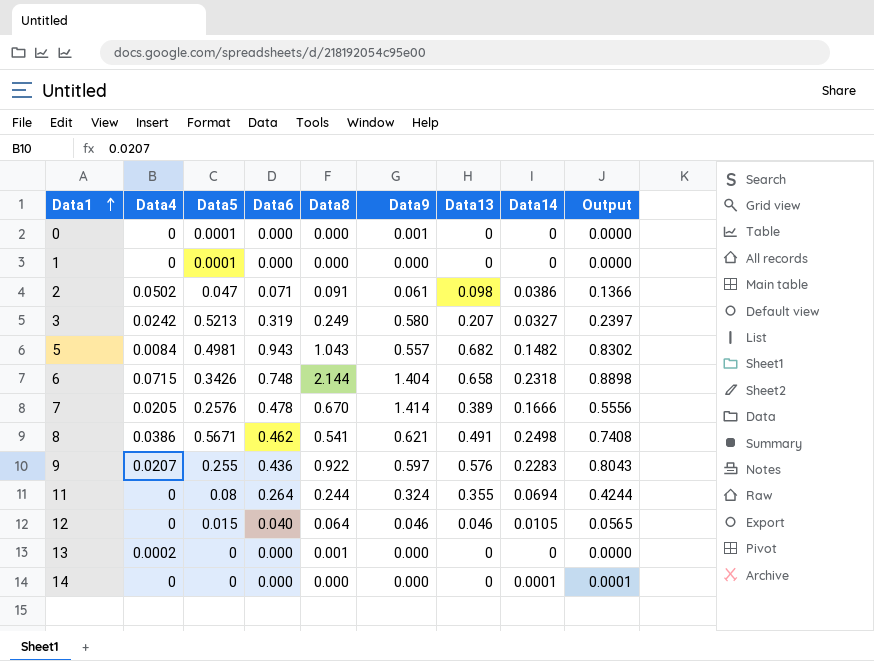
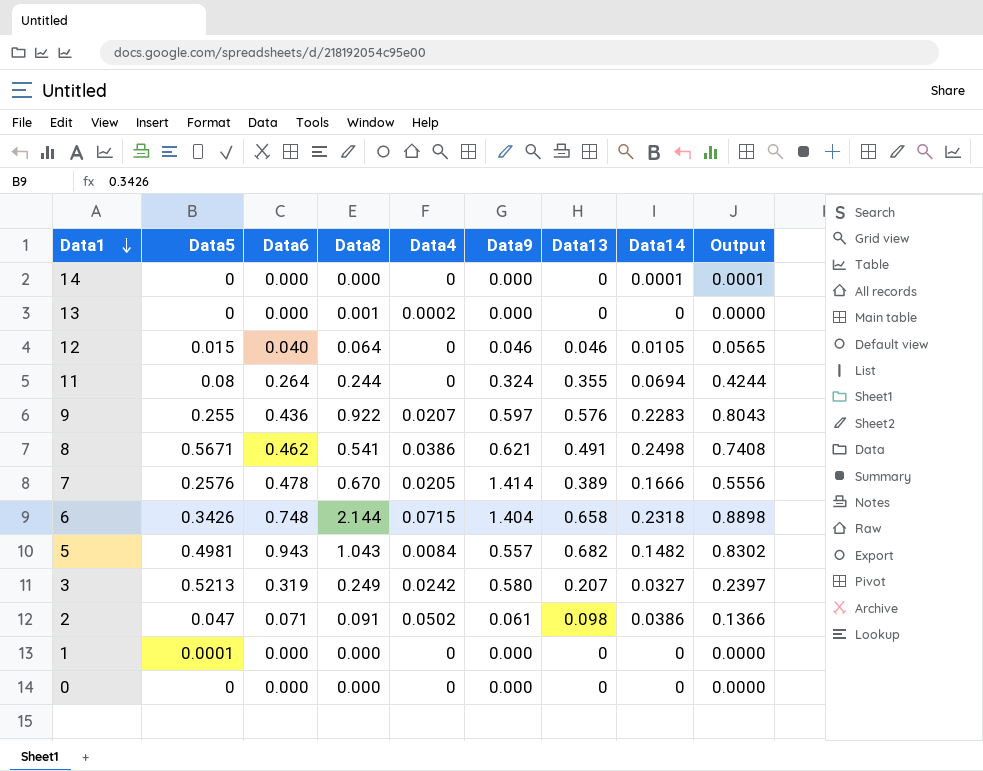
row order: Data1 ascending -> Data1 descending
column Data4 | position: 2 -> 5
0 | Data5: 0.0001 -> 0
0 | Data9: 0.001 -> 0.000

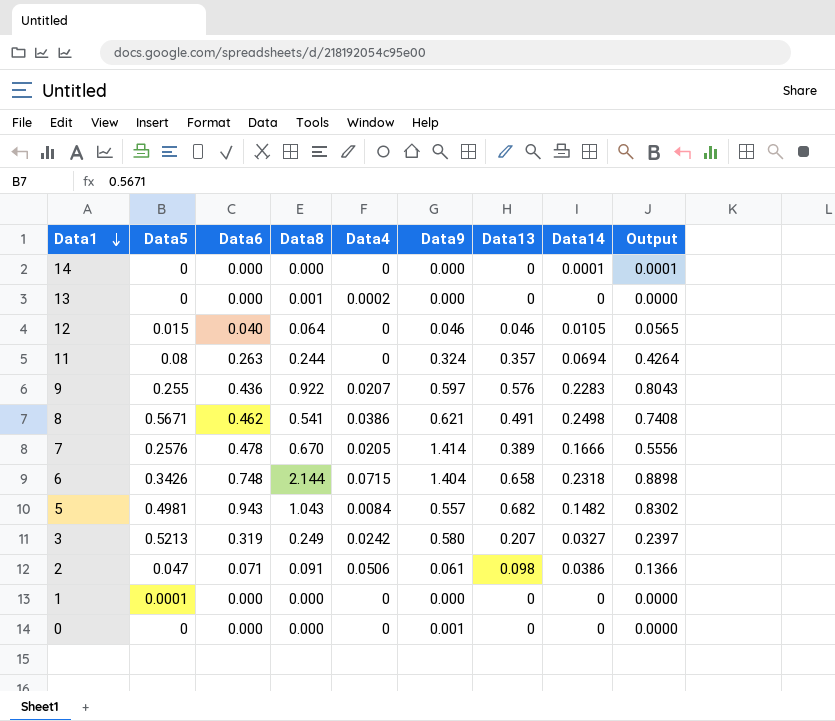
11 | Data6: 0.264 -> 0.263
11 | Data13: 0.355 -> 0.357
11 | Output: 0.4244 -> 0.4264
2 | Data4: 0.0502 -> 0.0506
0 | Data9: 0.000 -> 0.001

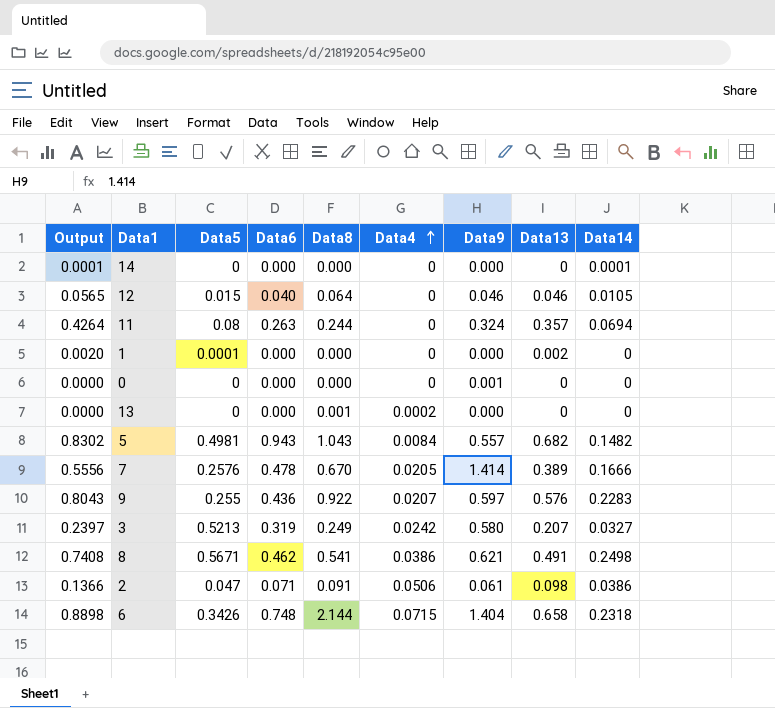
row order: Data1 descending -> Data4 ascending
column Output | position: 9 -> 1
1 | Output: 0.0000 -> 0.0020
1 | Data13: 0 -> 0.002

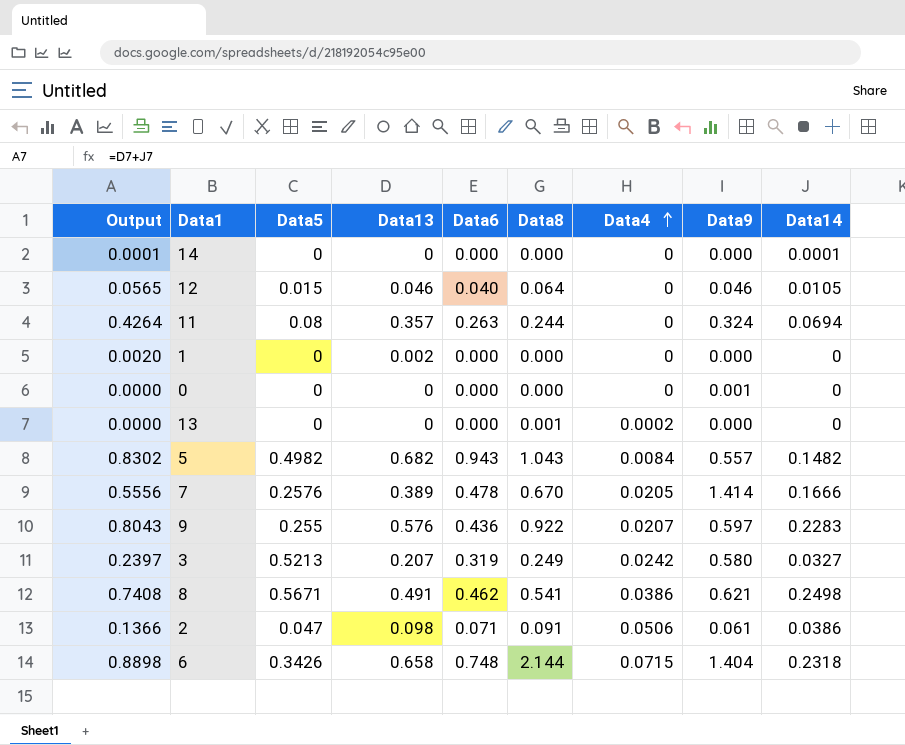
column Data13 | position: 8 -> 4
1 | Data5: 0.0001 -> 0
5 | Data5: 0.4981 -> 0.4982

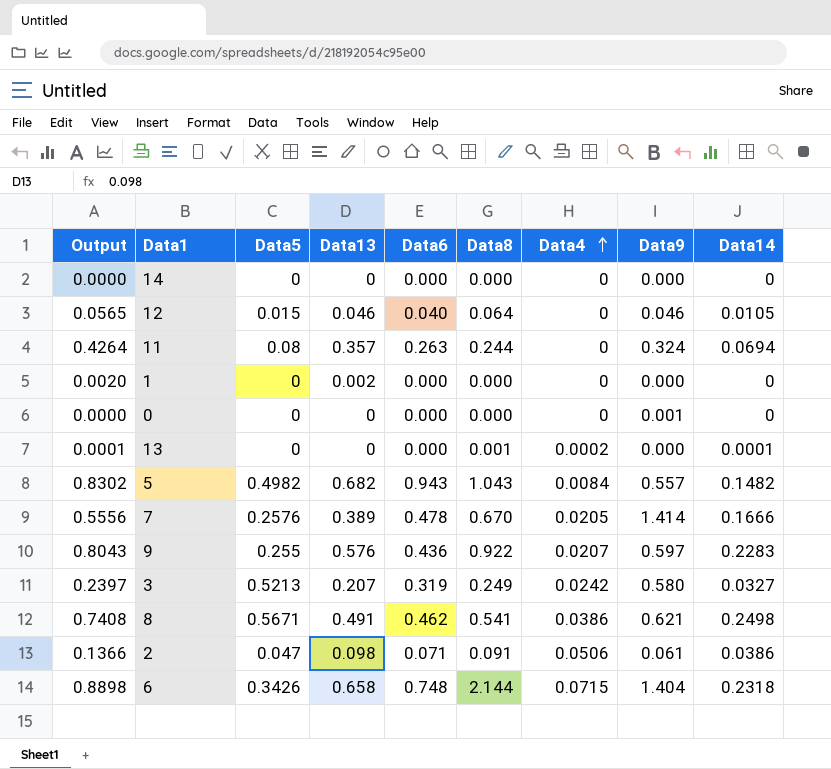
14 | Output: 0.0001 -> 0.0000
14 | Data14: 0.0001 -> 0
13 | Output: 0.0000 -> 0.0001
13 | Data14: 0 -> 0.0001

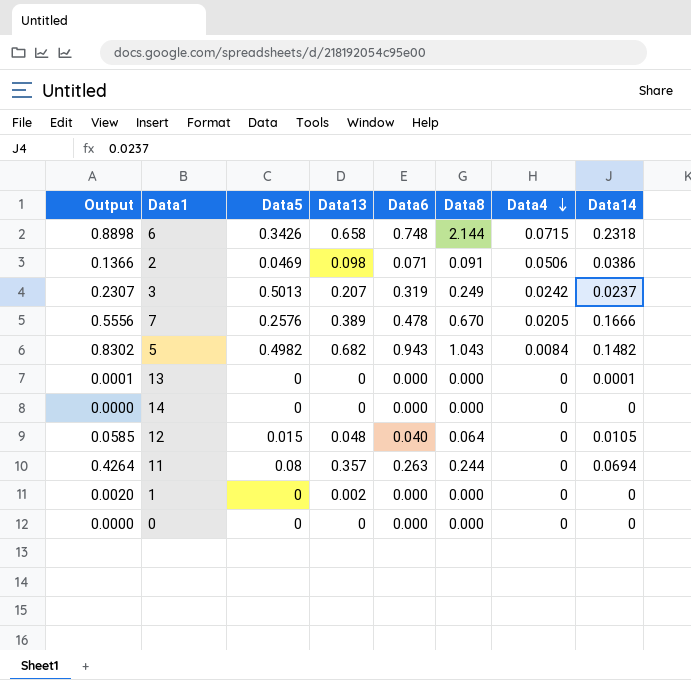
row order: Data4 ascending -> Data4 descending
column Data9 | position: 8 -> none
row 9: 0.8043 | 0.255 | 0.576 | 0.436 | 0.922 | 0.0207 | 0.597 | 0.2283 -> none
row 8: 0.7408 | 0.5671 | 0.491 | 0.462 | 0.541 | 0.0386 | 0.621 | 0.2498 -> none
2 | Data5: 0.047 -> 0.0469
3 | Output: 0.2397 -> 0.2307
3 | Data5: 0.5213 -> 0.5013
3 | Data14: 0.0327 -> 0.0237
13 | Data8: 0.001 -> 0.000
13 | Data4: 0.0002 -> 0
12 | Output: 0.0565 -> 0.0585
12 | Data13: 0.046 -> 0.048

